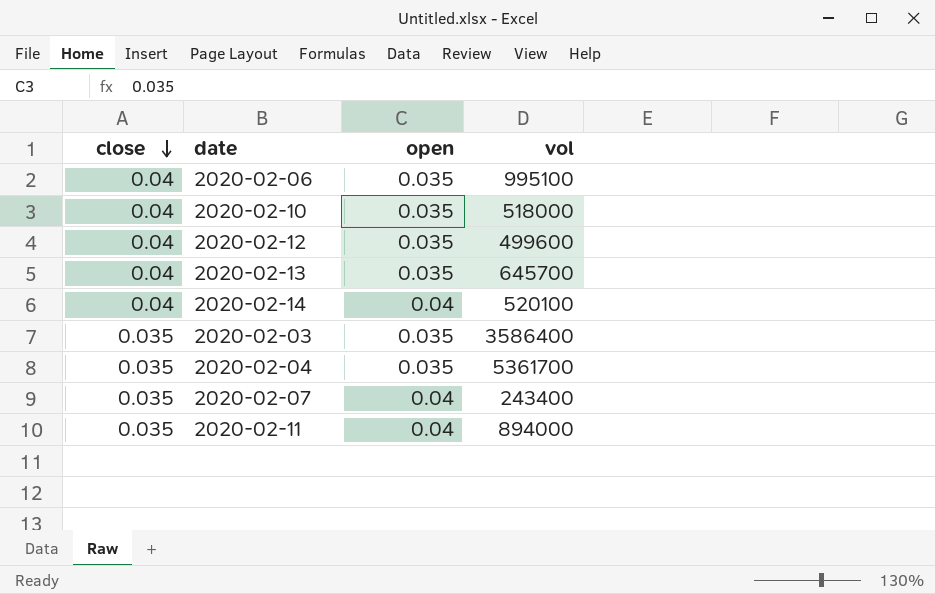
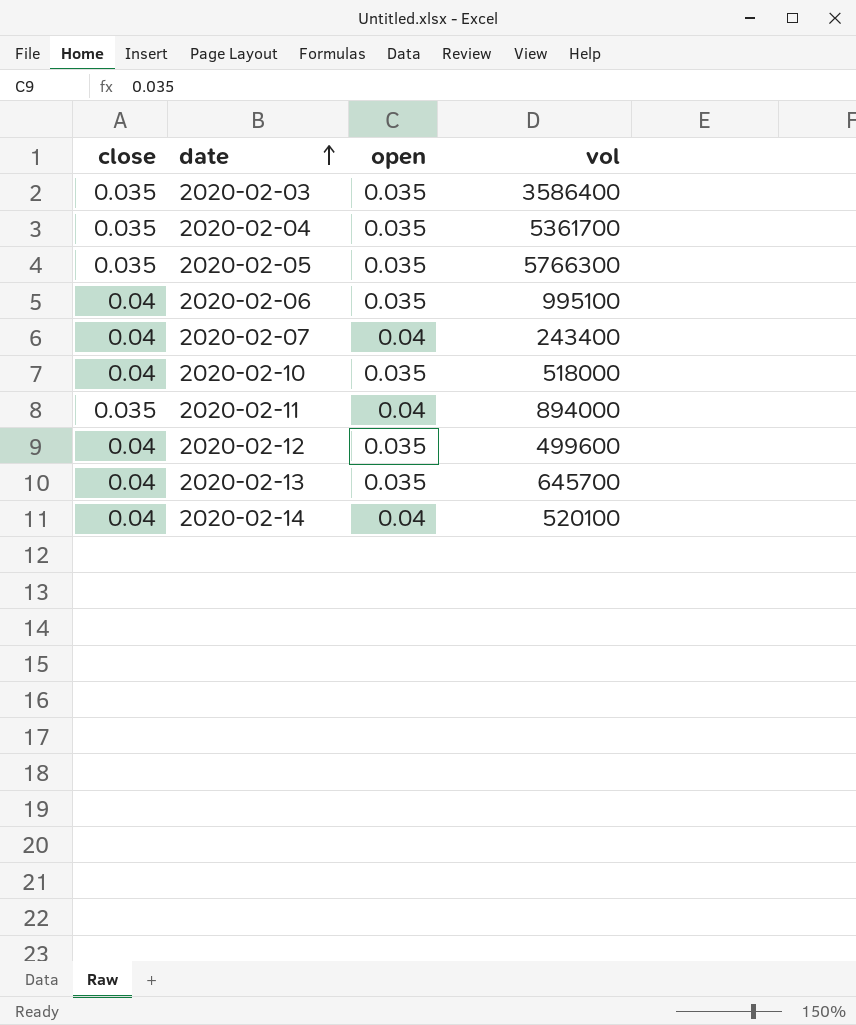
row order: close descending -> date ascending
row 2020-02-05: none -> 0.035 | 0.035 | 5766300
2020-02-07 | close: 0.035 -> 0.04

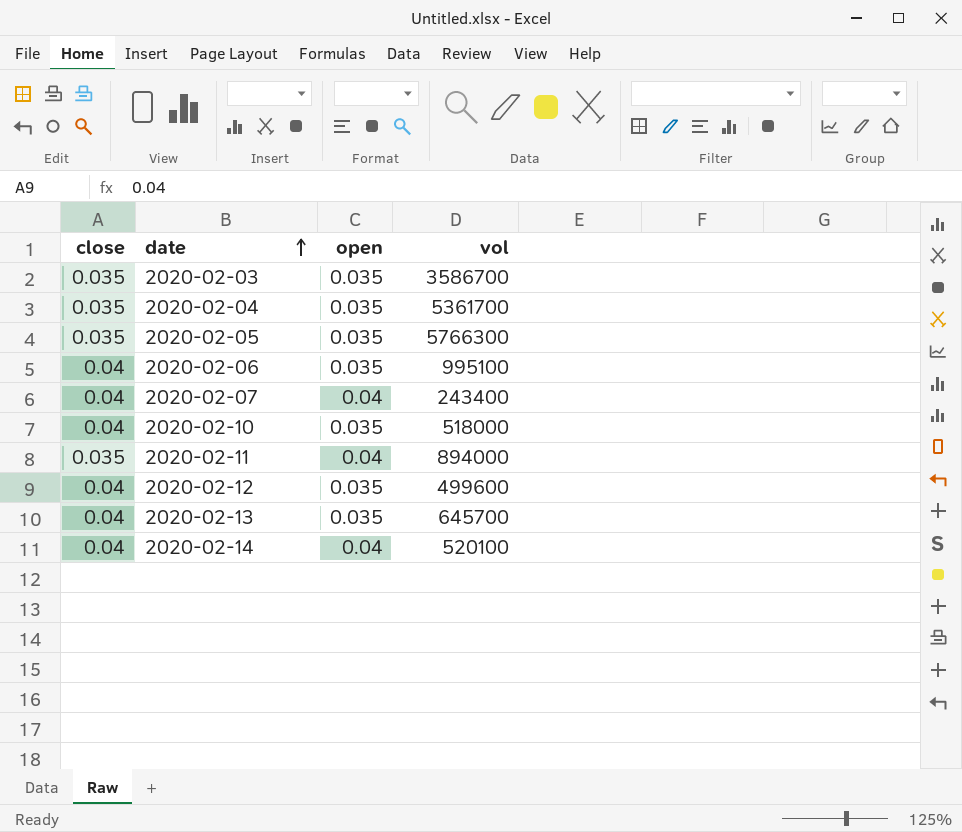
2020-02-03 | vol: 3586400 -> 3586700

